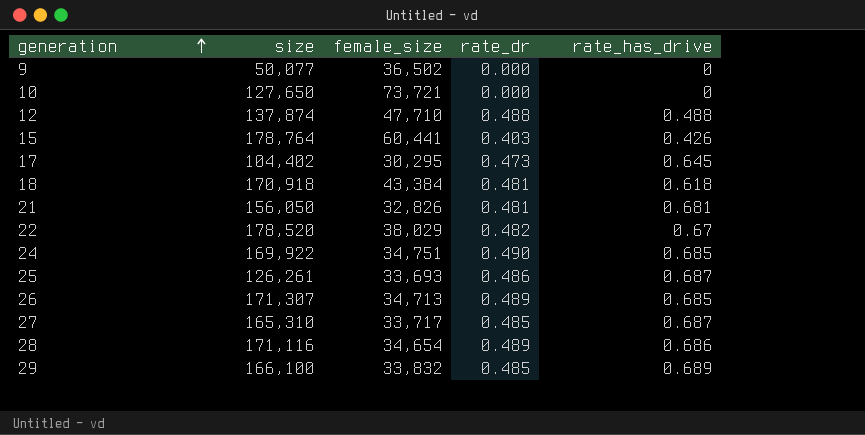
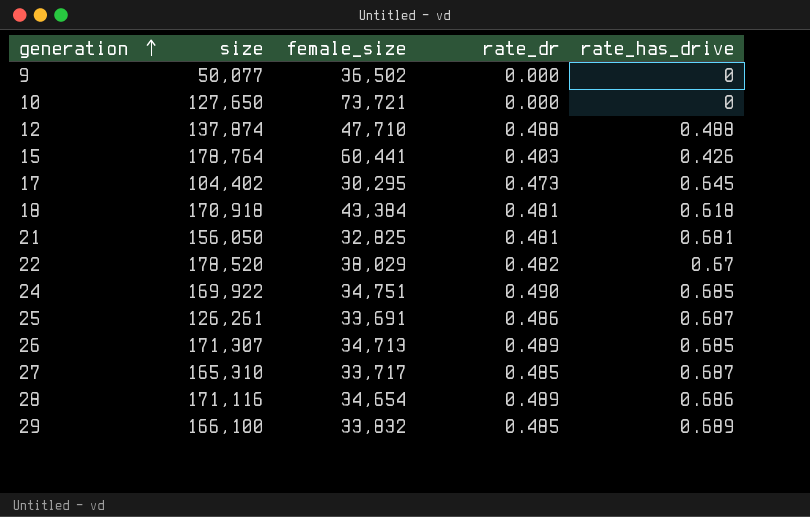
21 | female_size: 32,826 -> 32,825
25 | female_size: 33,693 -> 33,691

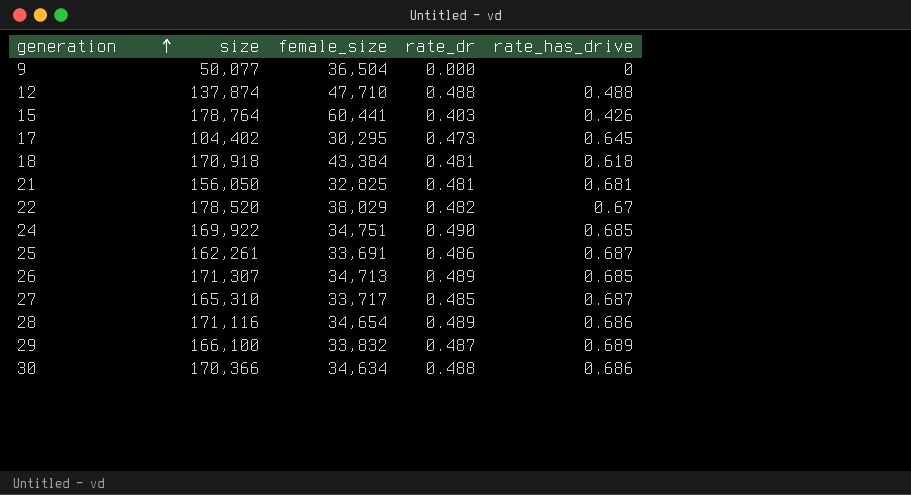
row 10: 127,650 | 73,721 | 0.000 | 0 -> none
9 | female_size: 36,502 -> 36,504
25 | size: 126,261 -> 162,261
29 | rate_dr: 0.485 -> 0.487
row 30: none -> 170,366 | 34,634 | 0.488 | 0.686

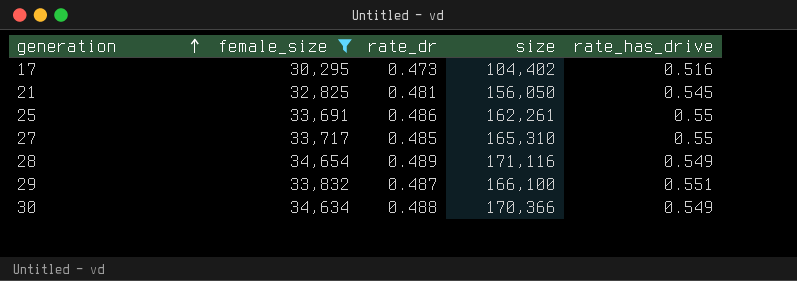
filter: none -> female_size <= 34,654
column size | position: 2 -> 4
17 | rate_has_drive: 0.645 -> 0.516
21 | rate_has_drive: 0.681 -> 0.545
25 | rate_has_drive: 0.687 -> 0.55
27 | rate_has_drive: 0.687 -> 0.55
28 | rate_has_drive: 0.686 -> 0.549
29 | rate_has_drive: 0.689 -> 0.551
30 | rate_has_drive: 0.686 -> 0.549

